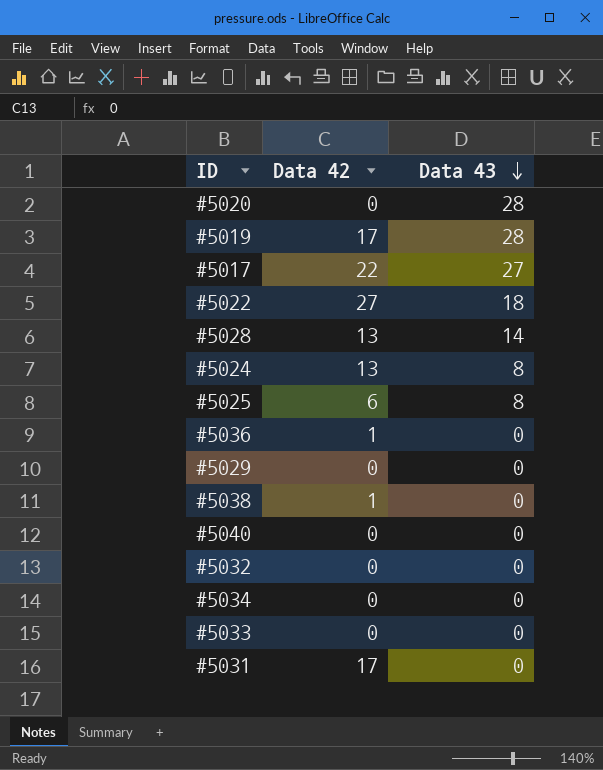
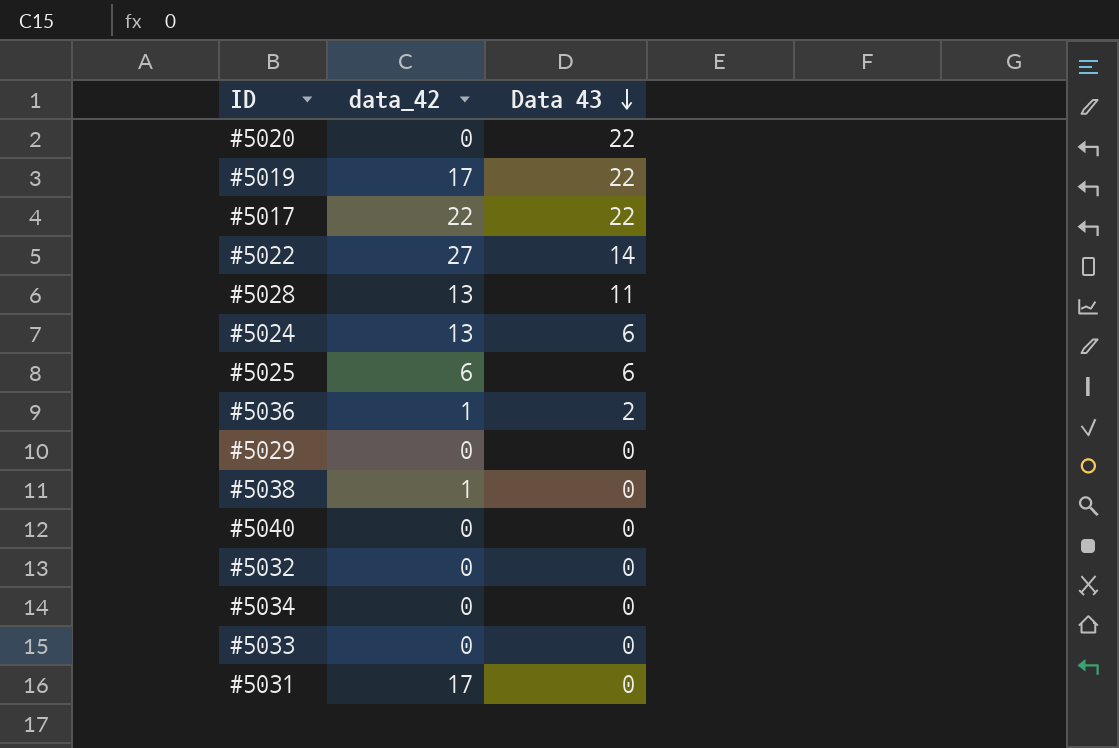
column name: Data 42 -> data_42
#5020 | Data 43: 28 -> 22
#5019 | Data 43: 28 -> 22
#5017 | Data 43: 27 -> 22
#5022 | Data 43: 18 -> 14
#5028 | Data 43: 14 -> 11
#5024 | Data 43: 8 -> 6
#5025 | Data 43: 8 -> 6
#5036 | Data 43: 0 -> 2

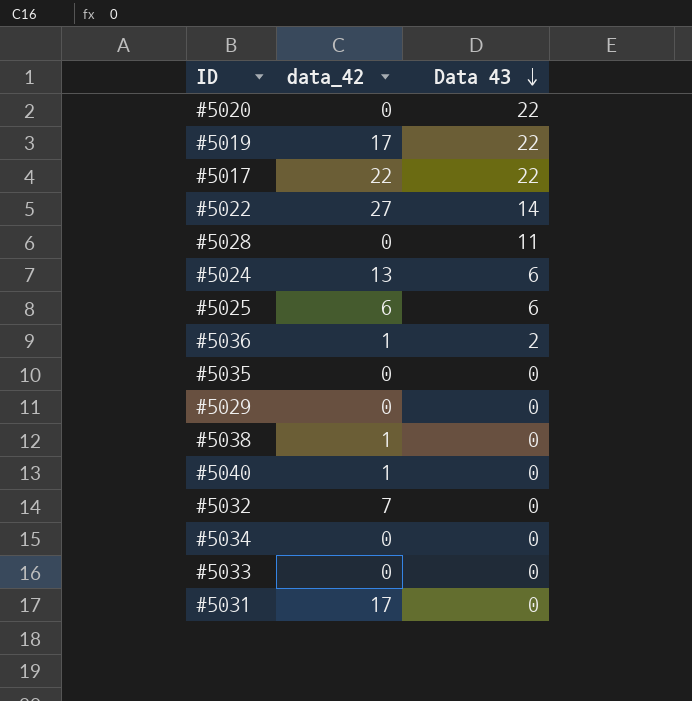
#5028 | data_42: 13 -> 0
row #5035: none -> 0 | 0
#5040 | data_42: 0 -> 1
#5032 | data_42: 0 -> 7

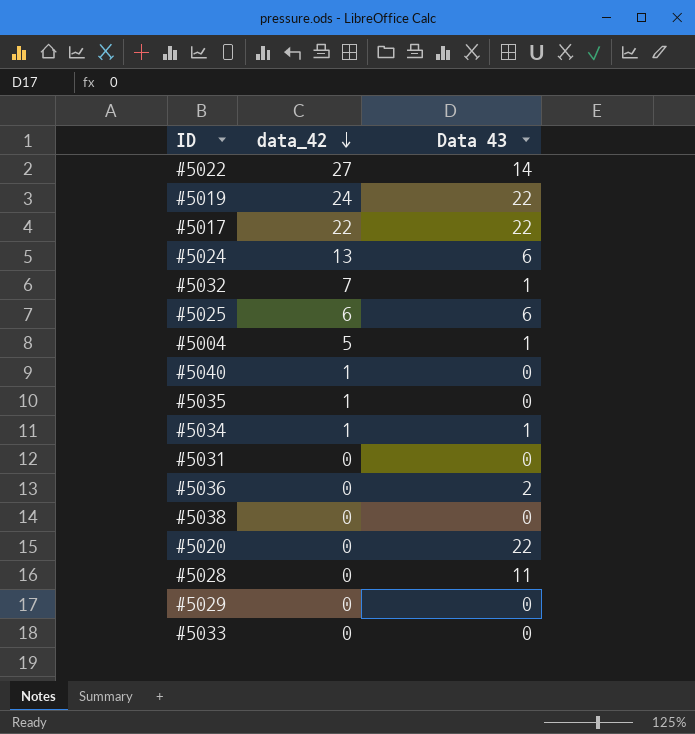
row order: Data 43 descending -> data_42 descending
#5019 | data_42: 17 -> 24
#5032 | Data 43: 0 -> 1
row #5004: none -> 5 | 1
#5035 | data_42: 0 -> 1
#5034 | data_42: 0 -> 1
#5034 | Data 43: 0 -> 1
#5031 | data_42: 17 -> 0
#5036 | data_42: 1 -> 0
#5038 | data_42: 1 -> 0

